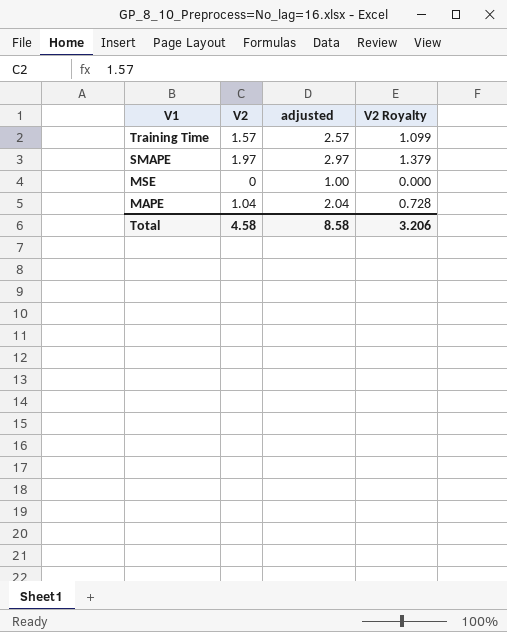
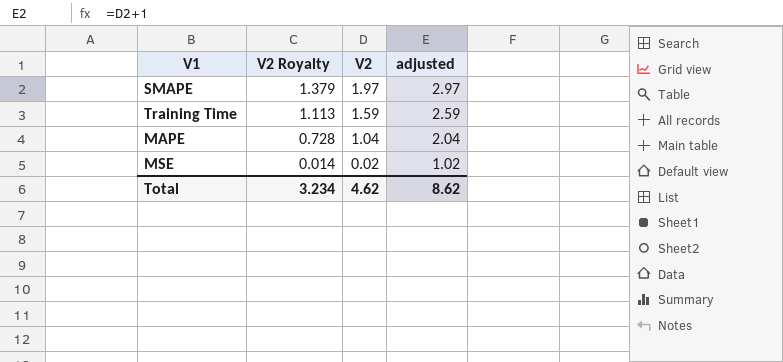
row order: V1 descending -> V2 Royalty descending
column V2 Royalty | position: 4 -> 2
Training Time | V2 Royalty: 1.099 -> 1.113
Training Time | V2: 1.57 -> 1.59
Training Time | adjusted: 2.57 -> 2.59
MSE | V2 Royalty: 0.000 -> 0.014
MSE | V2: 0 -> 0.02
MSE | adjusted: 1.00 -> 1.02
Total | V2 Royalty: 3.206 -> 3.234
Total | V2: 4.58 -> 4.62
Total | adjusted: 8.58 -> 8.62

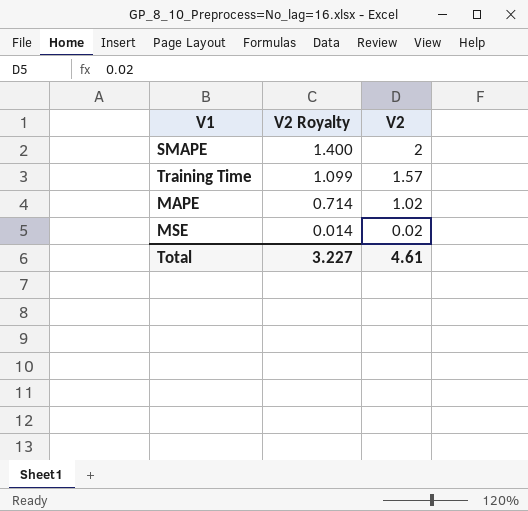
column adjusted | formula: [V2] + 1 -> none
SMAPE | V2 Royalty: 1.379 -> 1.400
SMAPE | V2: 1.97 -> 2
Training Time | V2 Royalty: 1.113 -> 1.099
Training Time | V2: 1.59 -> 1.57
MAPE | V2 Royalty: 0.728 -> 0.714
MAPE | V2: 1.04 -> 1.02
Total | V2 Royalty: 3.234 -> 3.227
Total | V2: 4.62 -> 4.61

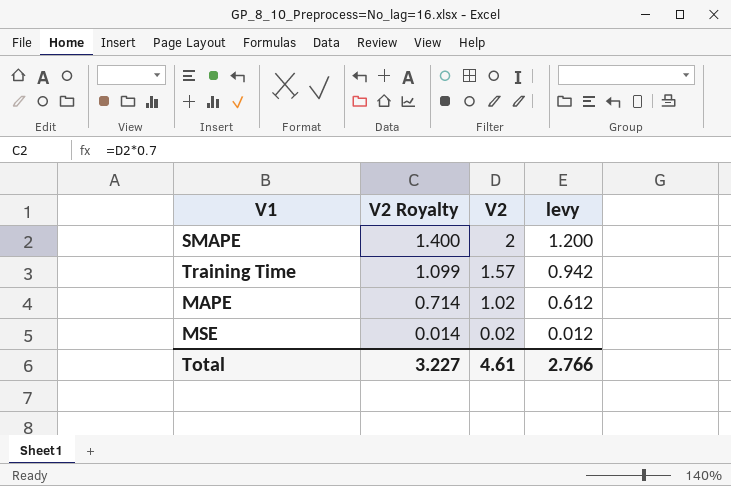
column levy | formula: none -> [V2] * 0.6

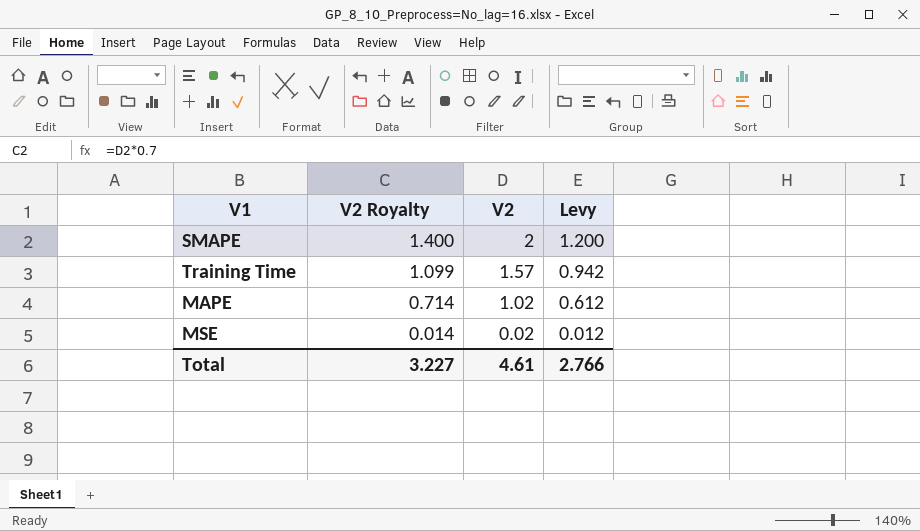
column name: levy -> Levy

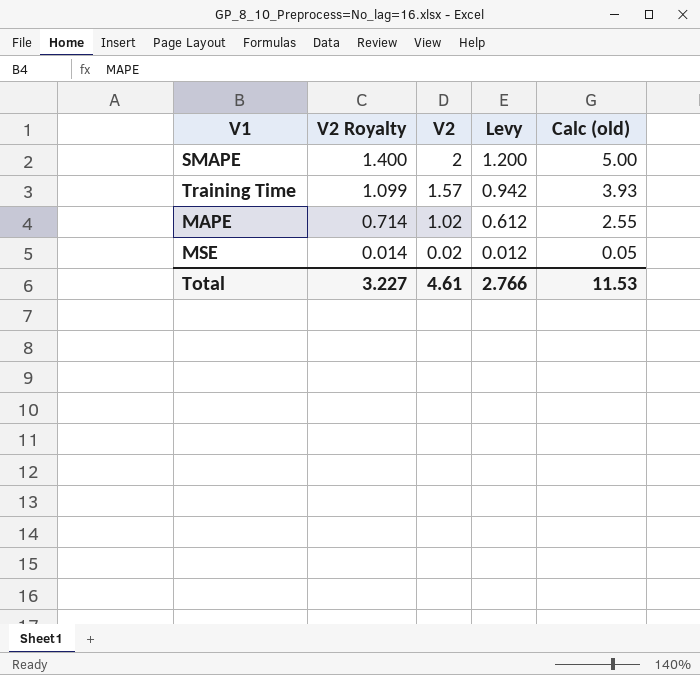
column Calc (old) | formula: none -> [V2] * 2.5

